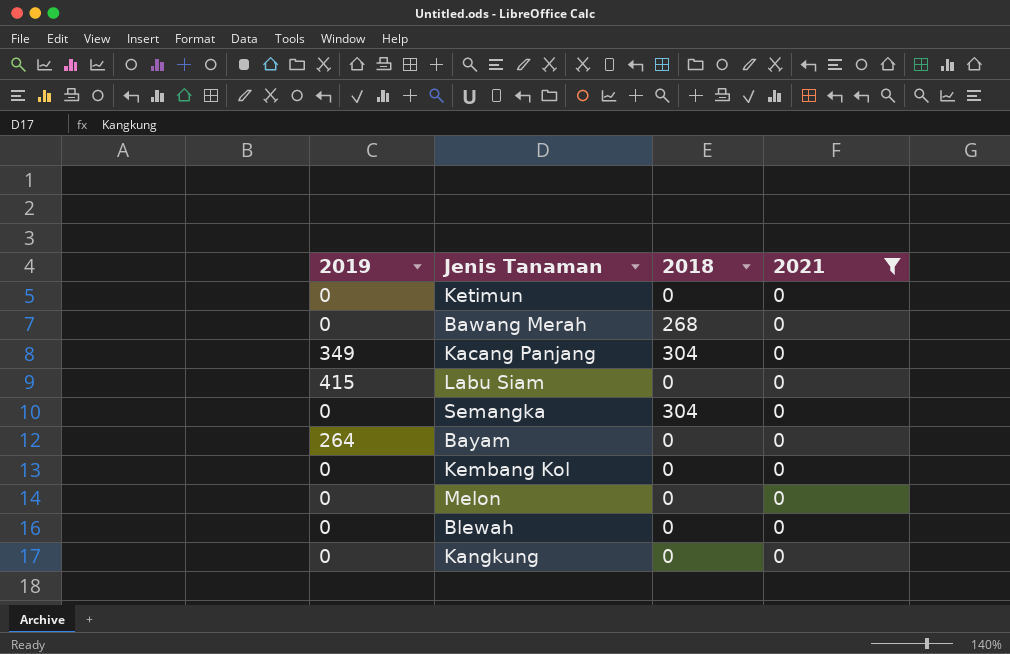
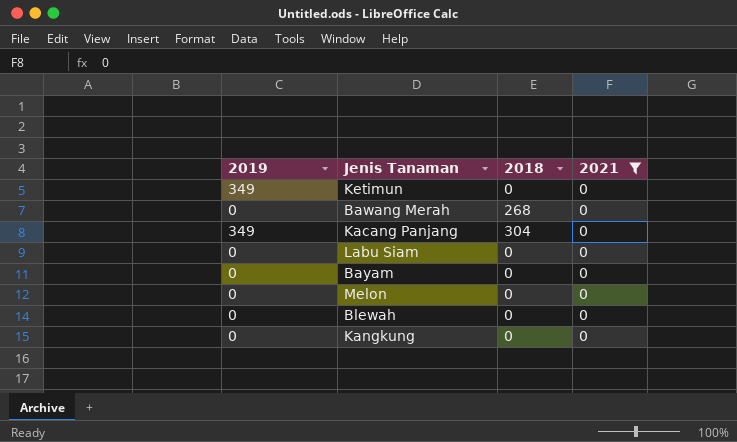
row Semangka: 0 | 304 | 0 -> none
row Kembang Kol: 0 | 0 | 0 -> none
Ketimun | 2019: 0 -> 349
Labu Siam | 2019: 415 -> 0
Bayam | 2019: 264 -> 0

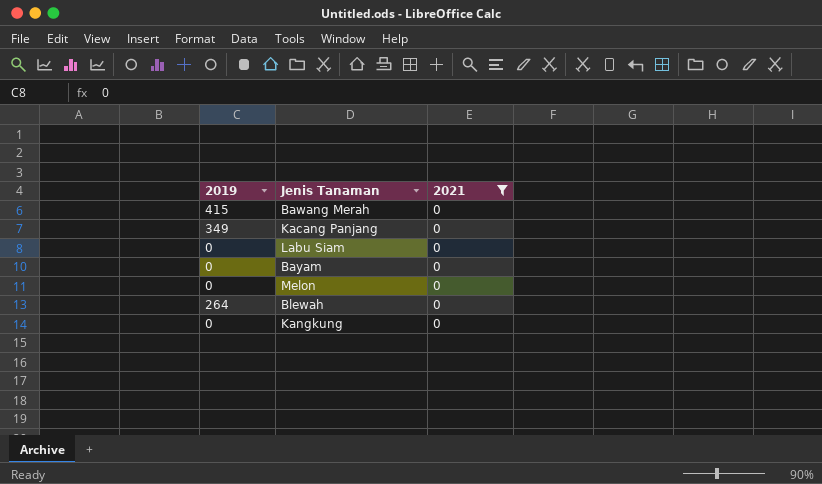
column 2018 | position: 3 -> none
row Ketimun: 349 | 0 | 0 -> none
Bawang Merah | 2019: 0 -> 415
Blewah | 2019: 0 -> 264

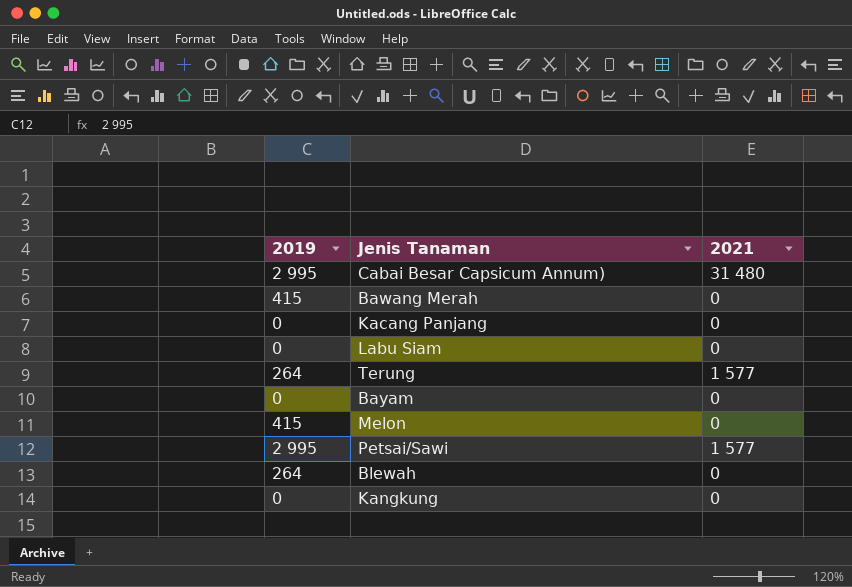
filter: 2021 = 0 -> none
Kacang Panjang | 2019: 349 -> 0
Melon | 2019: 0 -> 415

